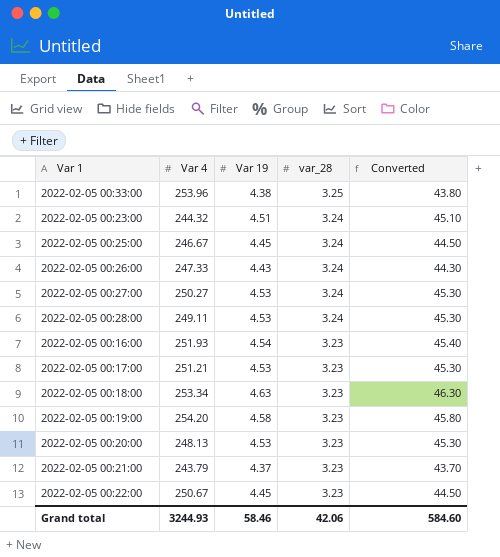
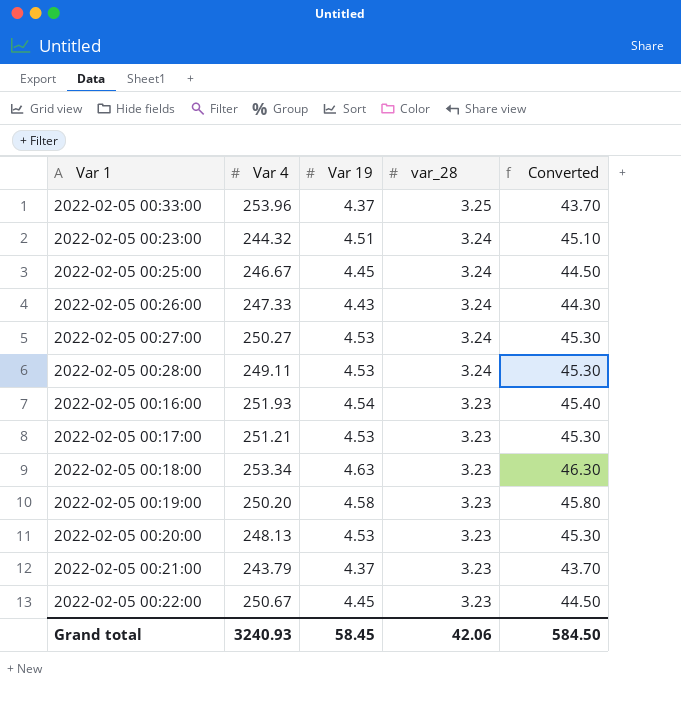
2022-02-05 00:33:00 | Var 19: 4.38 -> 4.37
2022-02-05 00:33:00 | Converted: 43.80 -> 43.70
2022-02-05 00:19:00 | Var 4: 254.20 -> 250.20
Grand total | Var 4: 3244.93 -> 3240.93
Grand total | Var 19: 58.46 -> 58.45
Grand total | Converted: 584.60 -> 584.50

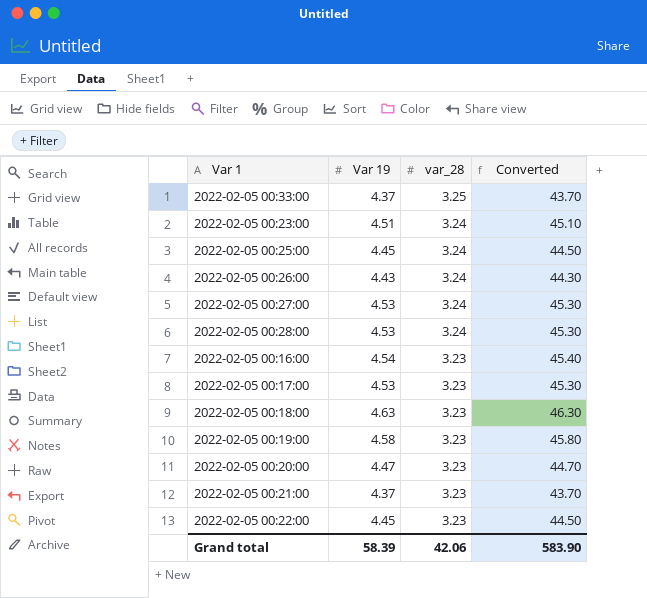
column Var 4 | position: 2 -> none
2022-02-05 00:20:00 | Var 19: 4.53 -> 4.47
2022-02-05 00:20:00 | Converted: 45.30 -> 44.70
Grand total | Var 19: 58.45 -> 58.39
Grand total | Converted: 584.50 -> 583.90

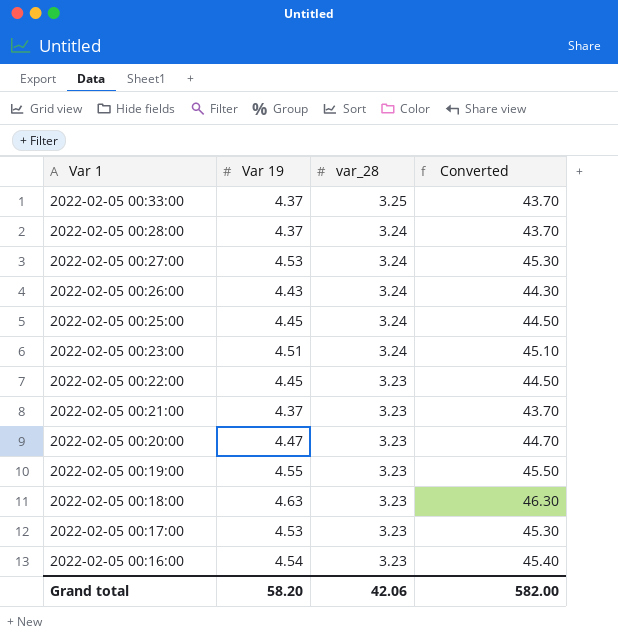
row order: var_28 descending -> Var 1 descending
2022-02-05 00:28:00 | Var 19: 4.53 -> 4.37
2022-02-05 00:28:00 | Converted: 45.30 -> 43.70
2022-02-05 00:19:00 | Var 19: 4.58 -> 4.55
2022-02-05 00:19:00 | Converted: 45.80 -> 45.50
Grand total | Var 19: 58.39 -> 58.20
Grand total | Converted: 583.90 -> 582.00

